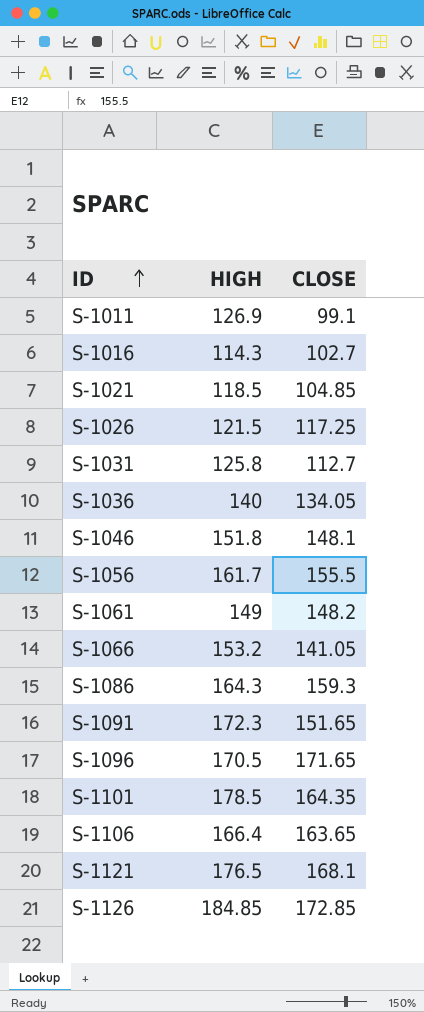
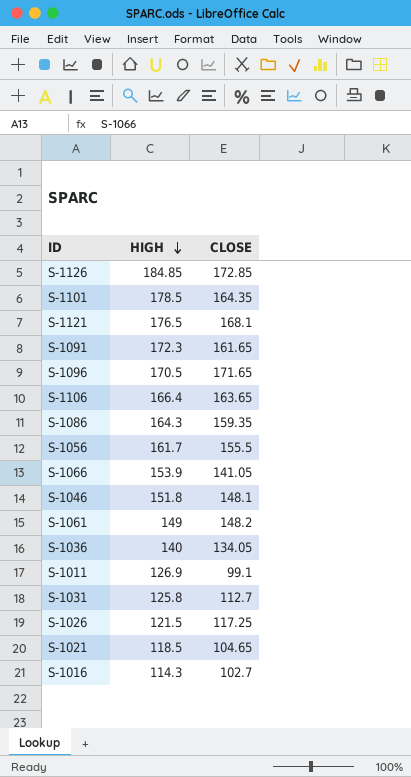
row order: ID ascending -> HIGH descending
S-1091 | CLOSE: 151.65 -> 161.65
S-1086 | CLOSE: 159.3 -> 159.35
S-1066 | HIGH: 153.2 -> 153.9
S-1021 | CLOSE: 104.85 -> 104.65

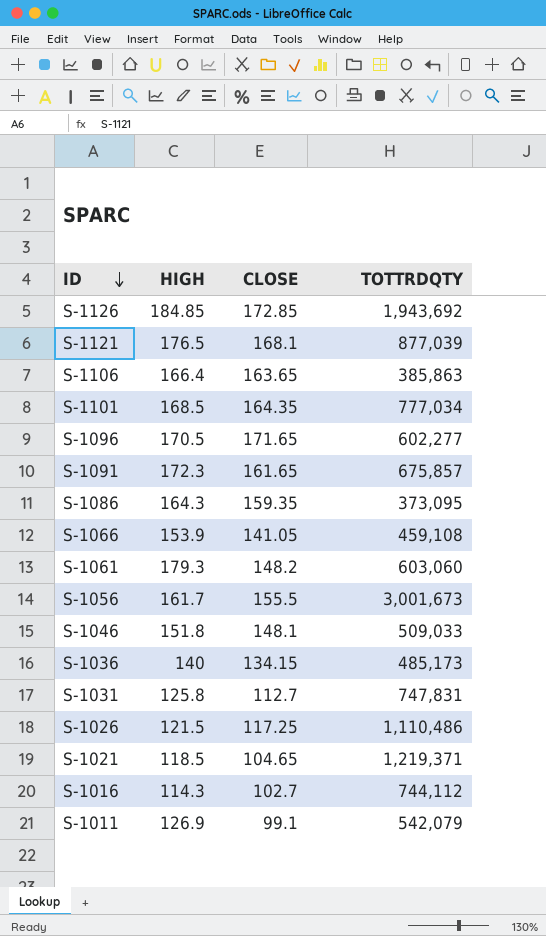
row order: HIGH descending -> ID descending
column TOTTRDQTY | position: none -> 4
S-1101 | HIGH: 178.5 -> 168.5
S-1061 | HIGH: 149 -> 179.3
S-1036 | CLOSE: 134.05 -> 134.15

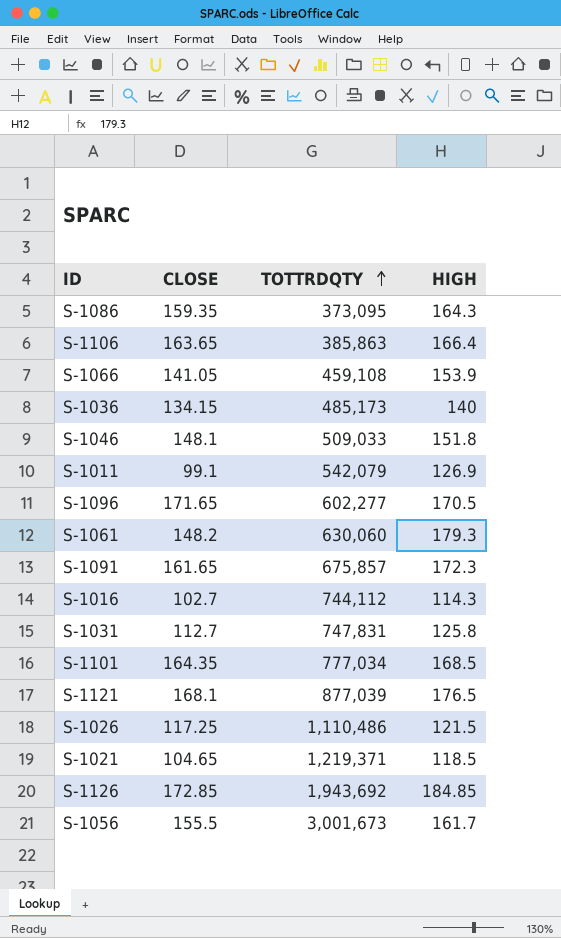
row order: ID descending -> TOTTRDQTY ascending
column HIGH | position: 2 -> 4
S-1061 | TOTTRDQTY: 603,060 -> 630,060

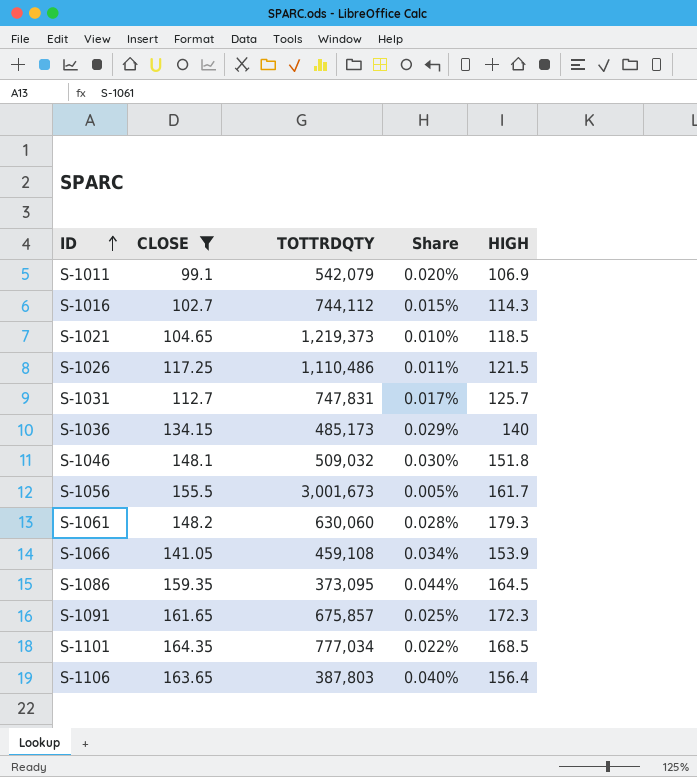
filter: none -> CLOSE <= 164.35
row order: TOTTRDQTY ascending -> ID ascending
column Share | formula: none -> [HIGH] / [TOTTRDQTY]
S-1011 | HIGH: 126.9 -> 106.9
S-1021 | TOTTRDQTY: 1,219,371 -> 1,219,373
S-1031 | HIGH: 125.8 -> 125.7
S-1046 | TOTTRDQTY: 509,033 -> 509,032
S-1086 | HIGH: 164.3 -> 164.5
S-1106 | TOTTRDQTY: 385,863 -> 387,803
S-1106 | HIGH: 166.4 -> 156.4

